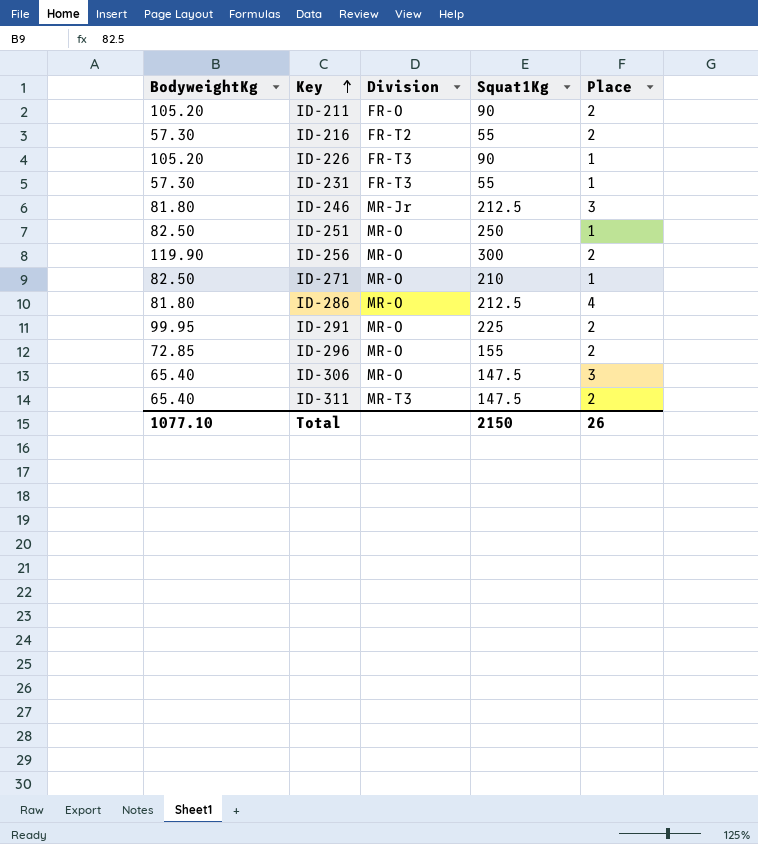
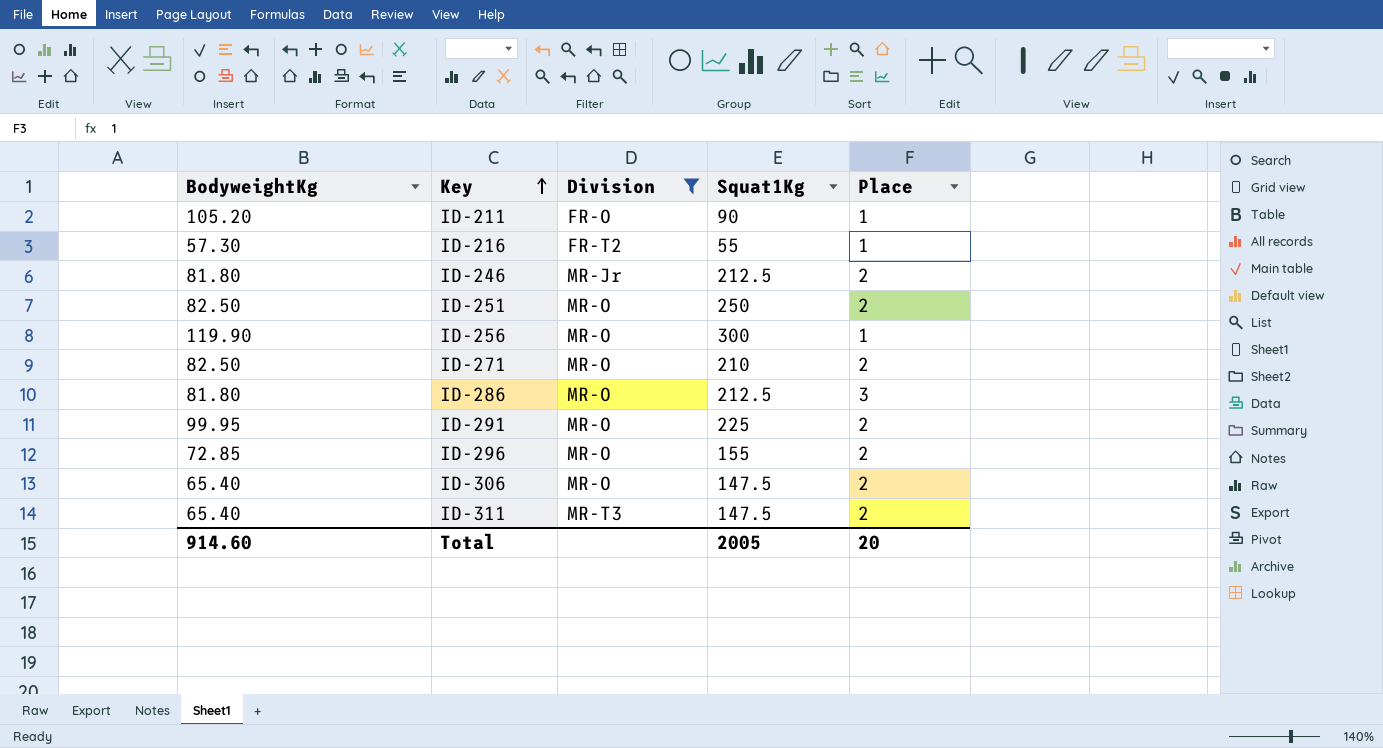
filter: none -> Division != FR-T3
ID-211 | Place: 2 -> 1
ID-216 | Place: 2 -> 1
ID-246 | Place: 3 -> 2
ID-251 | Place: 1 -> 2
ID-256 | Place: 2 -> 1
ID-271 | Place: 1 -> 2
ID-286 | Place: 4 -> 3
ID-306 | Place: 3 -> 2
Total | BodyweightKg: 1077.10 -> 914.60
Total | Squat1Kg: 2150 -> 2005
Total | Place: 26 -> 20

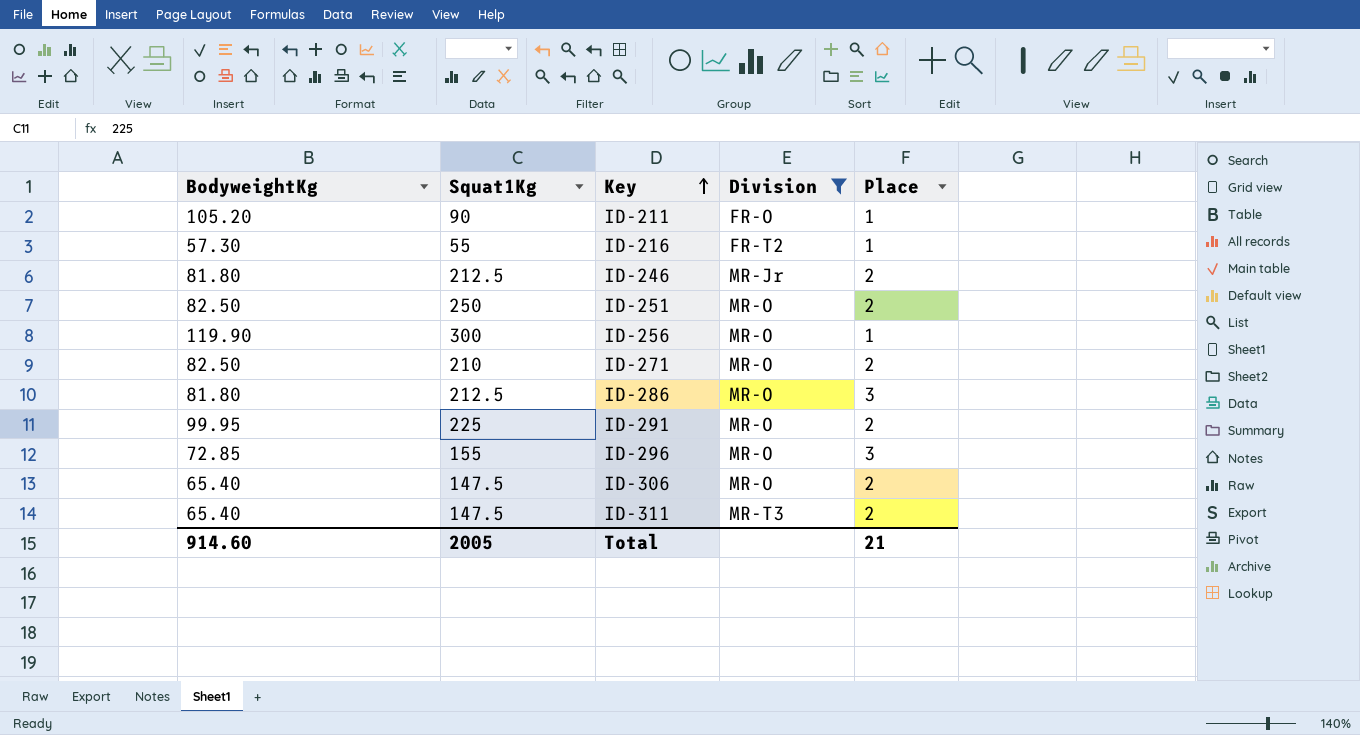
column Squat1Kg | position: 4 -> 2
ID-296 | Place: 2 -> 3
Total | Place: 20 -> 21

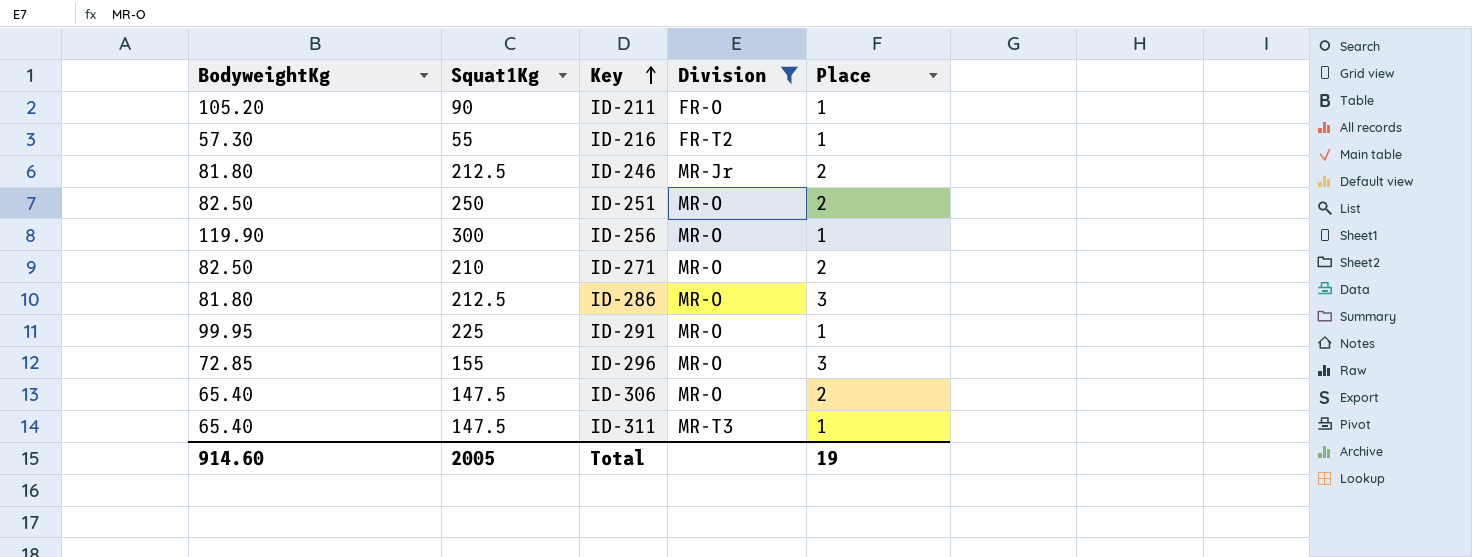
ID-291 | Place: 2 -> 1
ID-311 | Place: 2 -> 1
Total | Place: 21 -> 19

